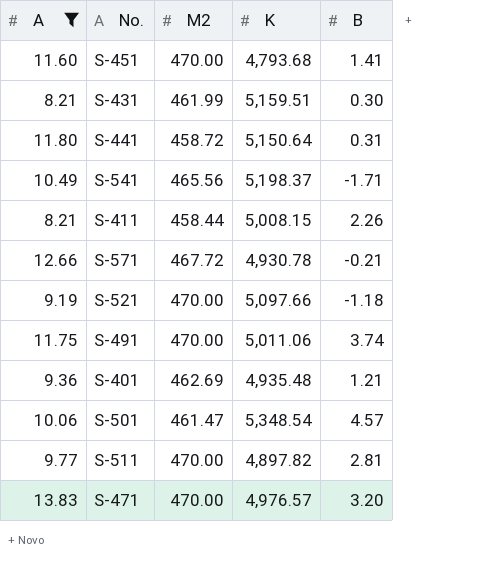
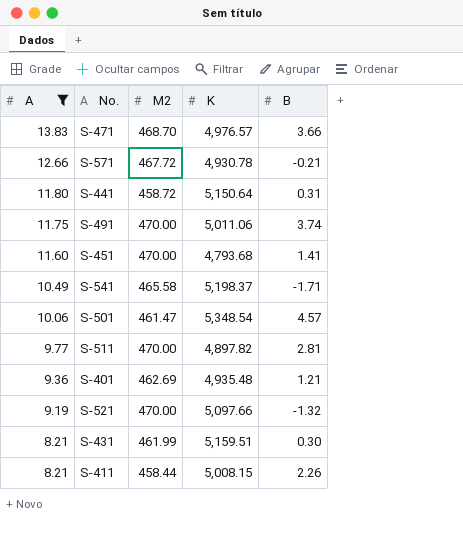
row order: none -> A descending
S-471 | M2: 470.00 -> 468.70
S-471 | B: 3.20 -> 3.66
S-541 | M2: 465.56 -> 465.58
S-521 | B: -1.18 -> -1.32

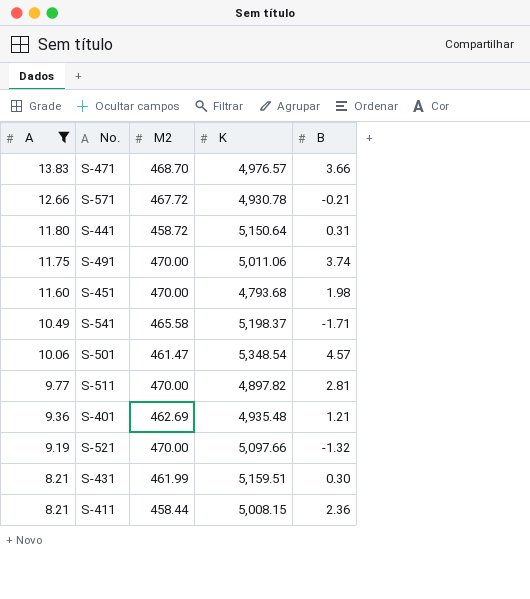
S-451 | B: 1.41 -> 1.98
S-411 | B: 2.26 -> 2.36

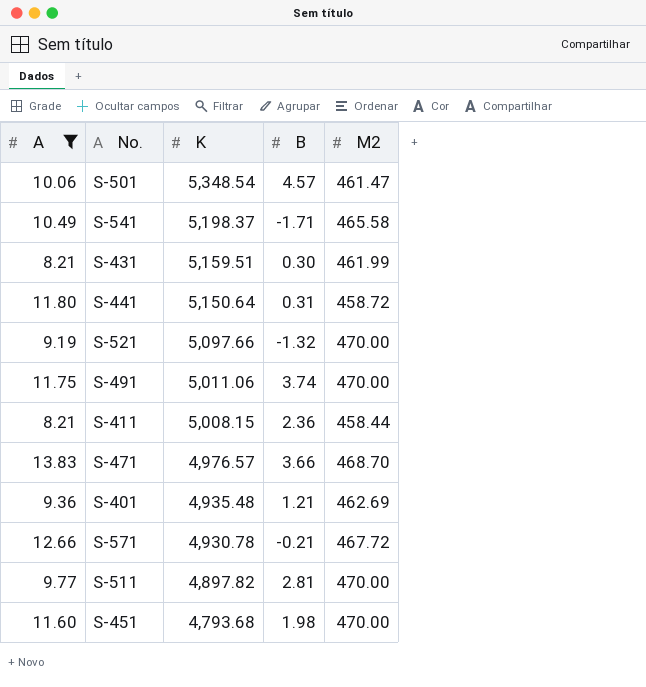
row order: A descending -> K descending
column M2 | position: 3 -> 5

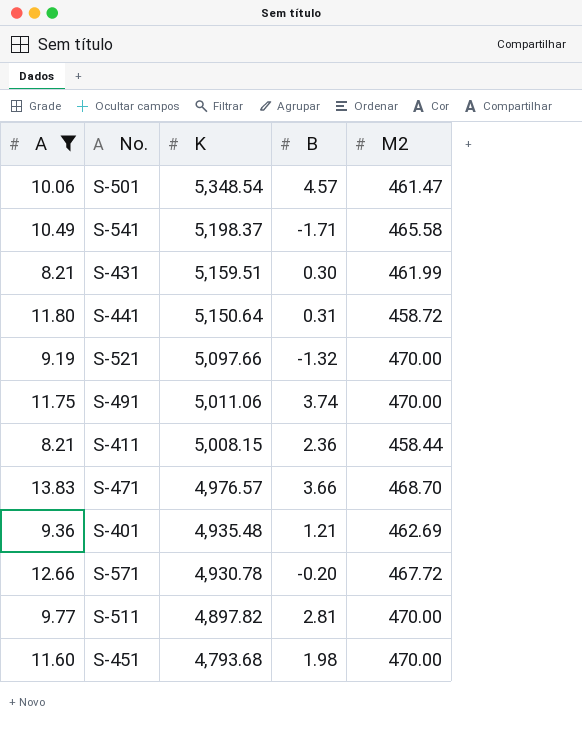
S-571 | B: -0.21 -> -0.20

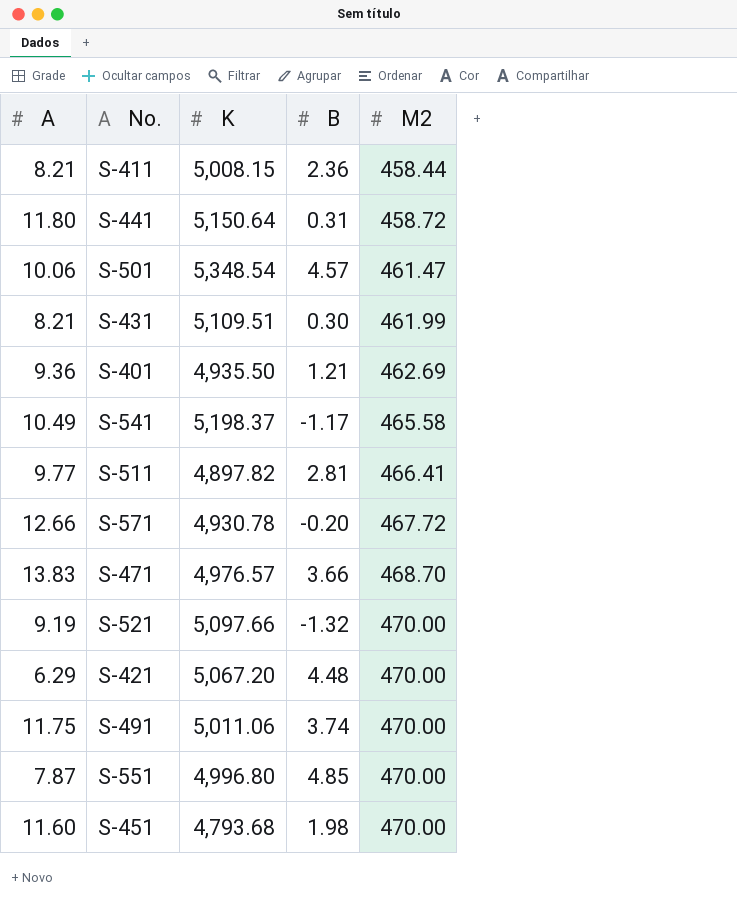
filter: A >= 8.21 -> none
row order: K descending -> M2 ascending
S-431 | K: 5,159.51 -> 5,109.51
S-401 | K: 4,935.48 -> 4,935.50
S-541 | B: -1.71 -> -1.17
S-511 | M2: 470.00 -> 466.41

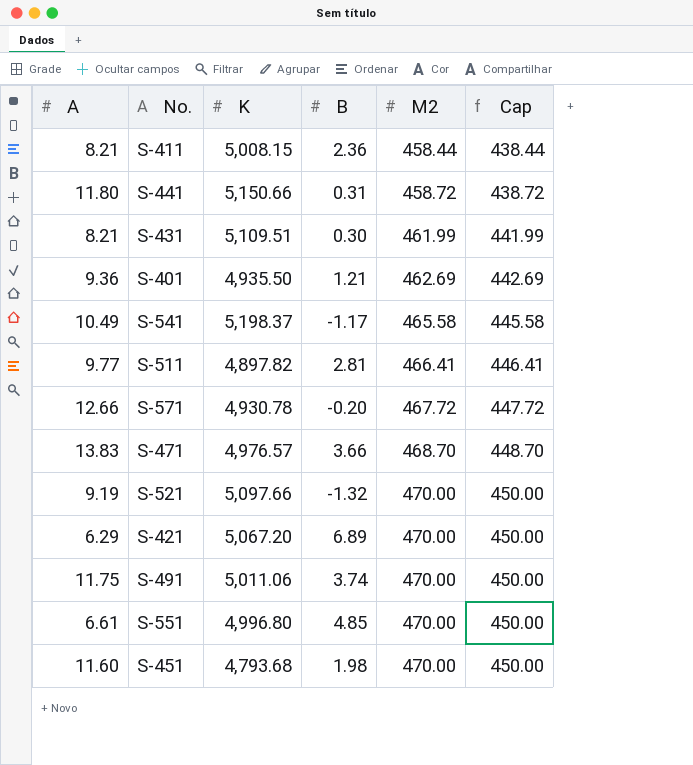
column Cap | formula: none -> [M2] - 20
row S-501: 10.06 | 5,348.54 | 4.57 | 461.47 -> none
S-441 | K: 5,150.64 -> 5,150.66
S-421 | B: 4.48 -> 6.89
S-551 | A: 7.87 -> 6.61

